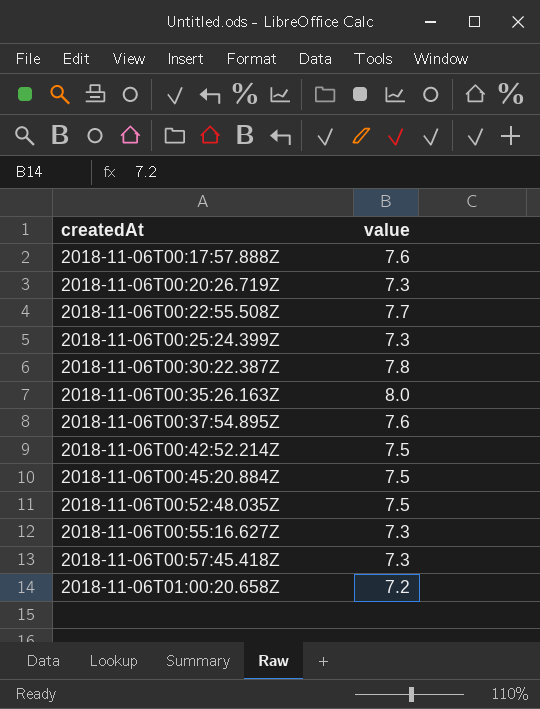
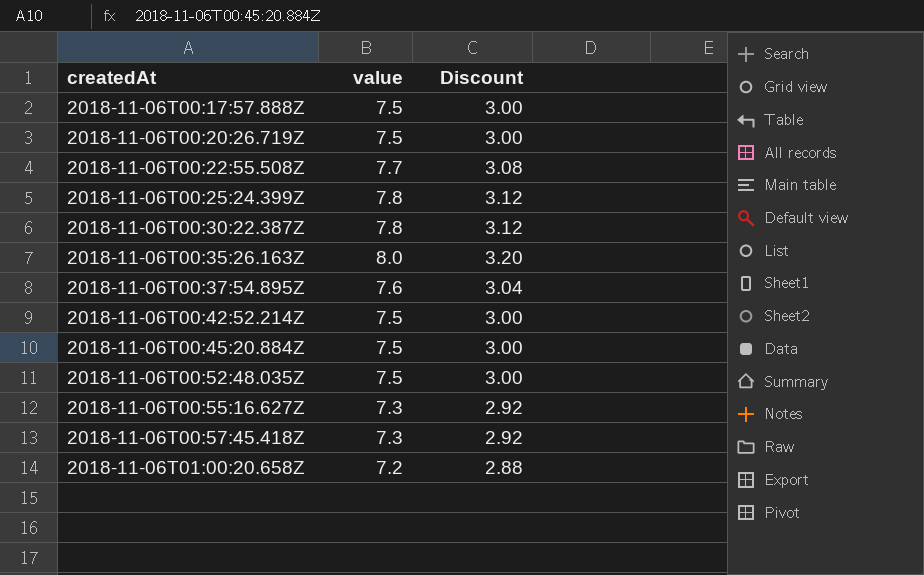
column Discount | formula: none -> [value] * 0.4
2018-11-06T00:17:57.888Z | value: 7.6 -> 7.5
2018-11-06T00:20:26.719Z | value: 7.3 -> 7.5
2018-11-06T00:25:24.399Z | value: 7.3 -> 7.8

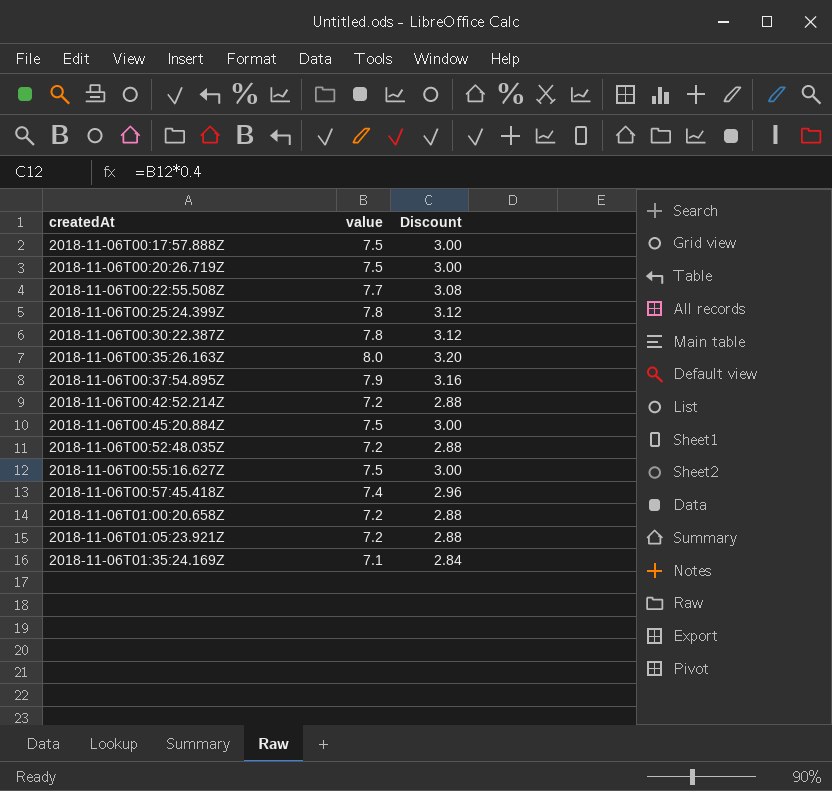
2018-11-06T00:37:54.895Z | value: 7.6 -> 7.9
2018-11-06T00:37:54.895Z | Discount: 3.04 -> 3.16
2018-11-06T00:42:52.214Z | value: 7.5 -> 7.2
2018-11-06T00:42:52.214Z | Discount: 3.00 -> 2.88
2018-11-06T00:52:48.035Z | value: 7.5 -> 7.2
2018-11-06T00:52:48.035Z | Discount: 3.00 -> 2.88
2018-11-06T00:55:16.627Z | value: 7.3 -> 7.5
2018-11-06T00:55:16.627Z | Discount: 2.92 -> 3.00
2018-11-06T00:57:45.418Z | value: 7.3 -> 7.4
2018-11-06T00:57:45.418Z | Discount: 2.92 -> 2.96
row 2018-11-06T01:05:23.921Z: none -> 7.2 | 2.88
row 2018-11-06T01:35:24.169Z: none -> 7.1 | 2.84

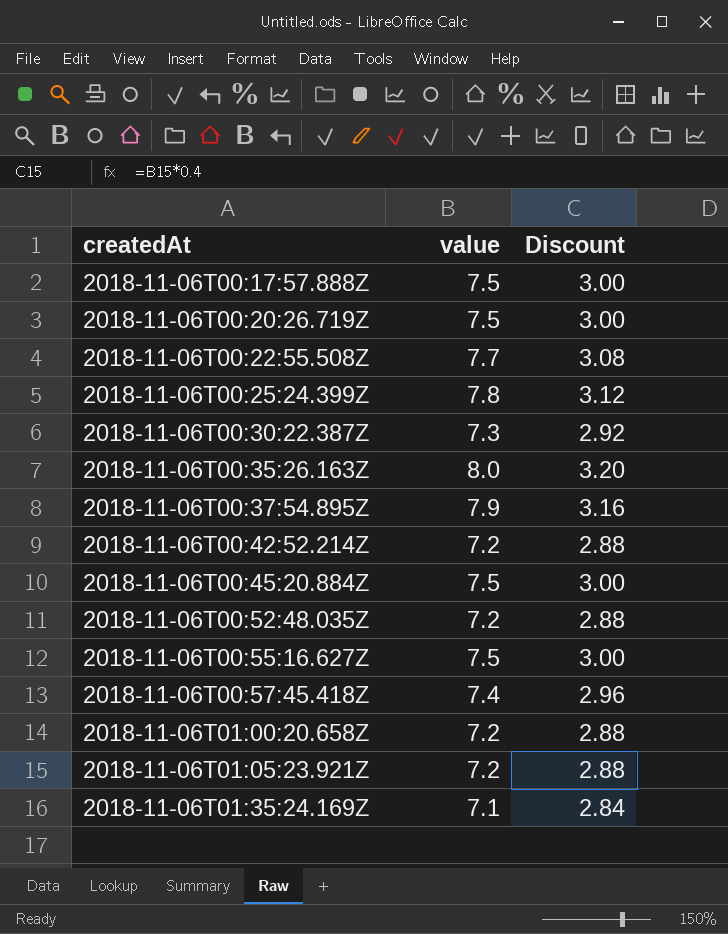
2018-11-06T00:30:22.387Z | value: 7.8 -> 7.3
2018-11-06T00:30:22.387Z | Discount: 3.12 -> 2.92

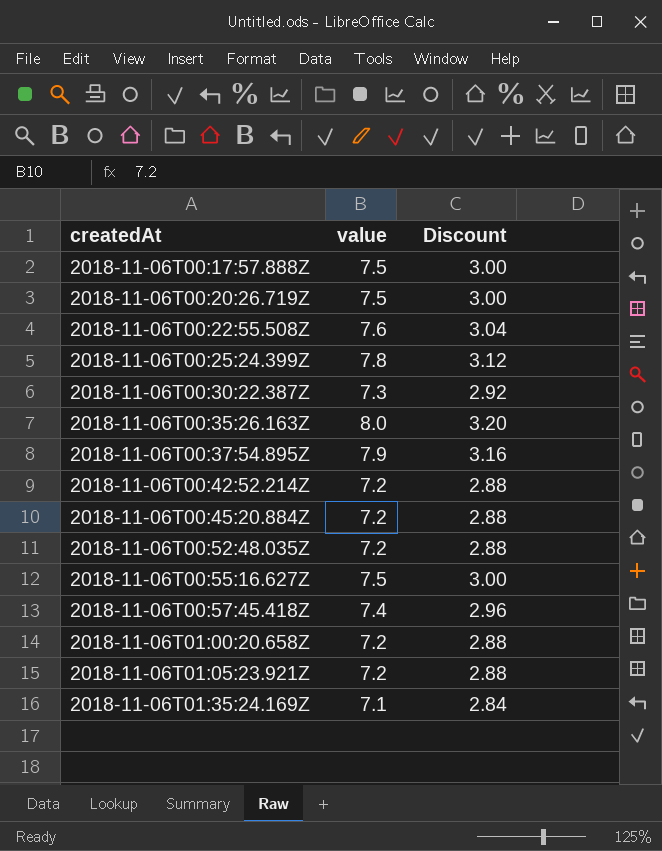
2018-11-06T00:22:55.508Z | value: 7.7 -> 7.6
2018-11-06T00:22:55.508Z | Discount: 3.08 -> 3.04
2018-11-06T00:45:20.884Z | value: 7.5 -> 7.2
2018-11-06T00:45:20.884Z | Discount: 3.00 -> 2.88

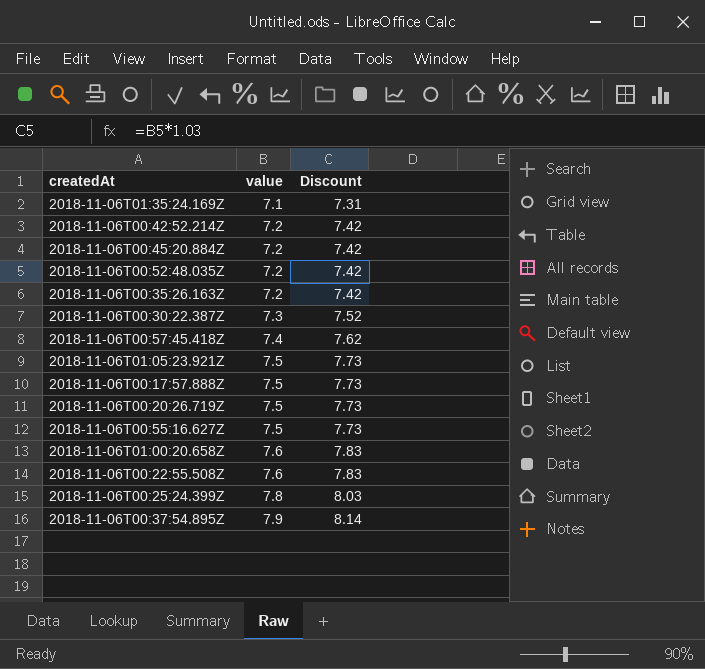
row order: createdAt ascending -> value ascending
column Discount | formula: [value] * 0.4 -> [value] * 1.03
2018-11-06T00:35:26.163Z | value: 8.0 -> 7.2
2018-11-06T01:05:23.921Z | value: 7.2 -> 7.5
2018-11-06T01:00:20.658Z | value: 7.2 -> 7.6

